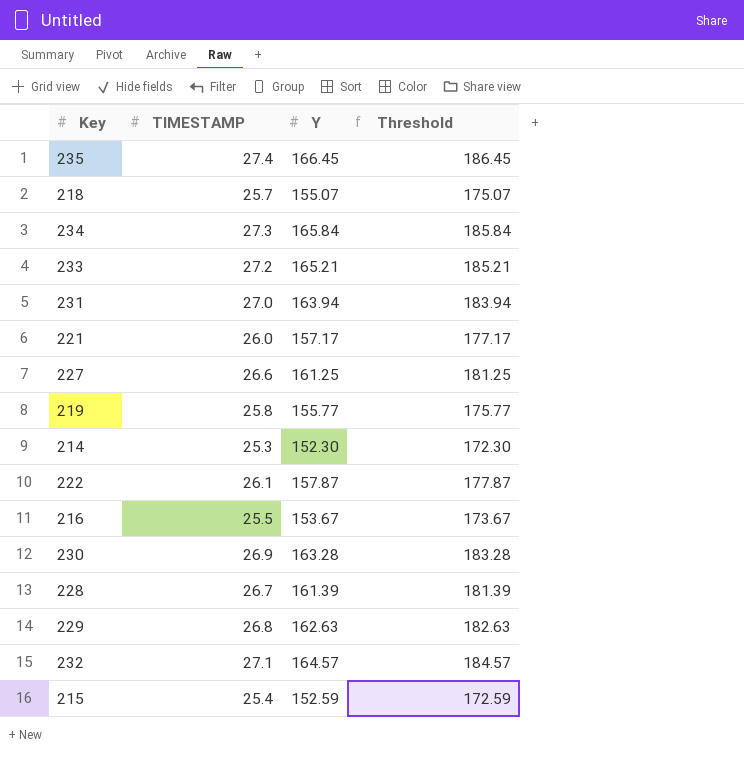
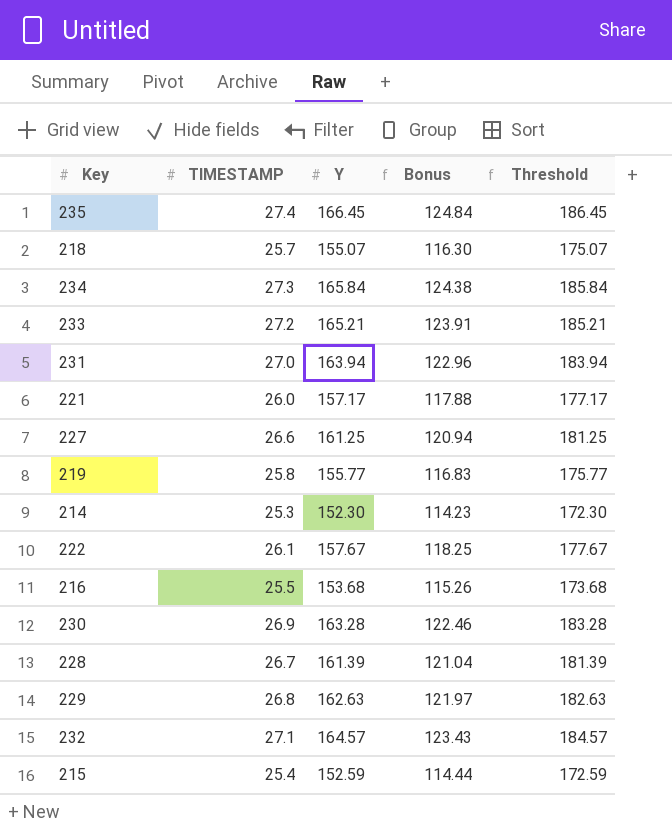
column Bonus | formula: none -> [Y] * 0.75
222 | Y: 157.87 -> 157.67
222 | Threshold: 177.87 -> 177.67
216 | Y: 153.67 -> 153.68
216 | Threshold: 173.67 -> 173.68

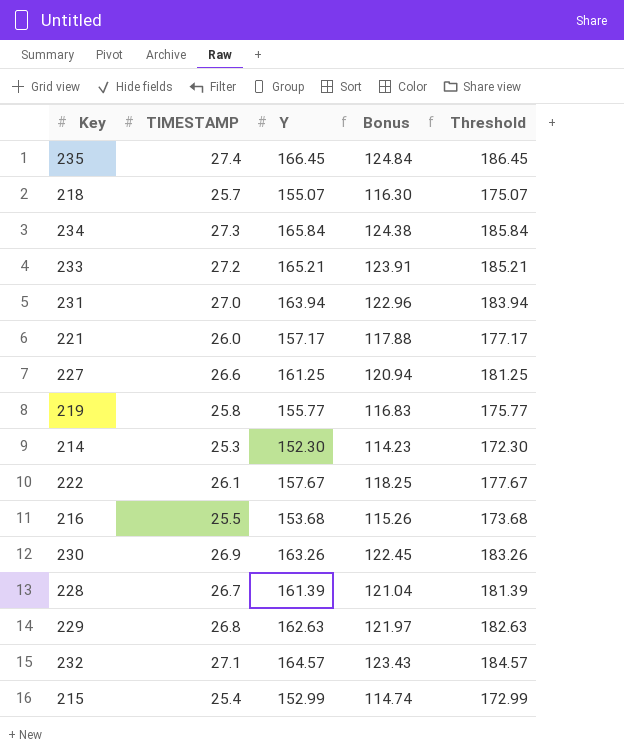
230 | Y: 163.28 -> 163.26
230 | Bonus: 122.46 -> 122.45
230 | Threshold: 183.28 -> 183.26
215 | Y: 152.59 -> 152.99
215 | Bonus: 114.44 -> 114.74
215 | Threshold: 172.59 -> 172.99

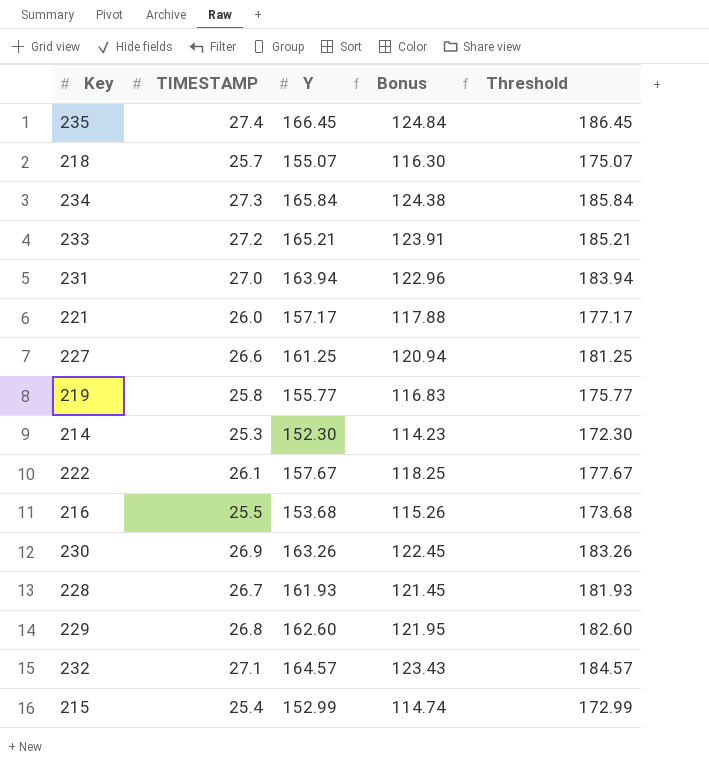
228 | Y: 161.39 -> 161.93
228 | Bonus: 121.04 -> 121.45
228 | Threshold: 181.39 -> 181.93
229 | Y: 162.63 -> 162.60
229 | Bonus: 121.97 -> 121.95
229 | Threshold: 182.63 -> 182.60

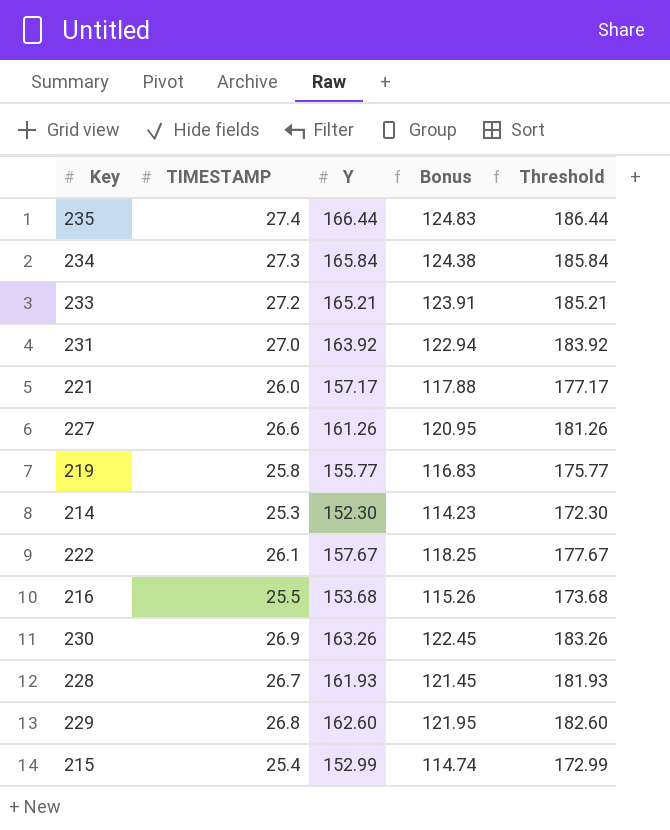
row 218: 25.7 | 155.07 | 116.30 | 175.07 -> none
row 232: 27.1 | 164.57 | 123.43 | 184.57 -> none
235 | Y: 166.45 -> 166.44
235 | Bonus: 124.84 -> 124.83
235 | Threshold: 186.45 -> 186.44
231 | Y: 163.94 -> 163.92
231 | Bonus: 122.96 -> 122.94
231 | Threshold: 183.94 -> 183.92
227 | Y: 161.25 -> 161.26
227 | Bonus: 120.94 -> 120.95
227 | Threshold: 181.25 -> 181.26

